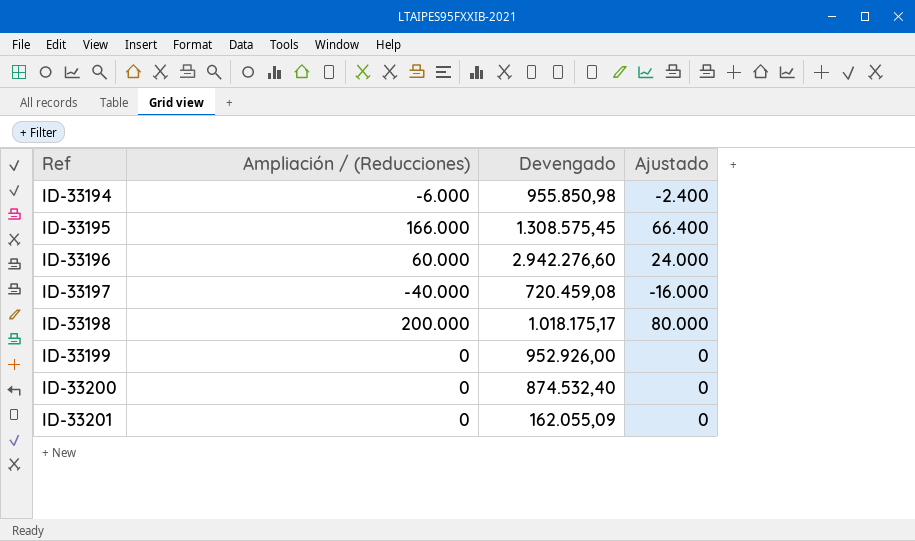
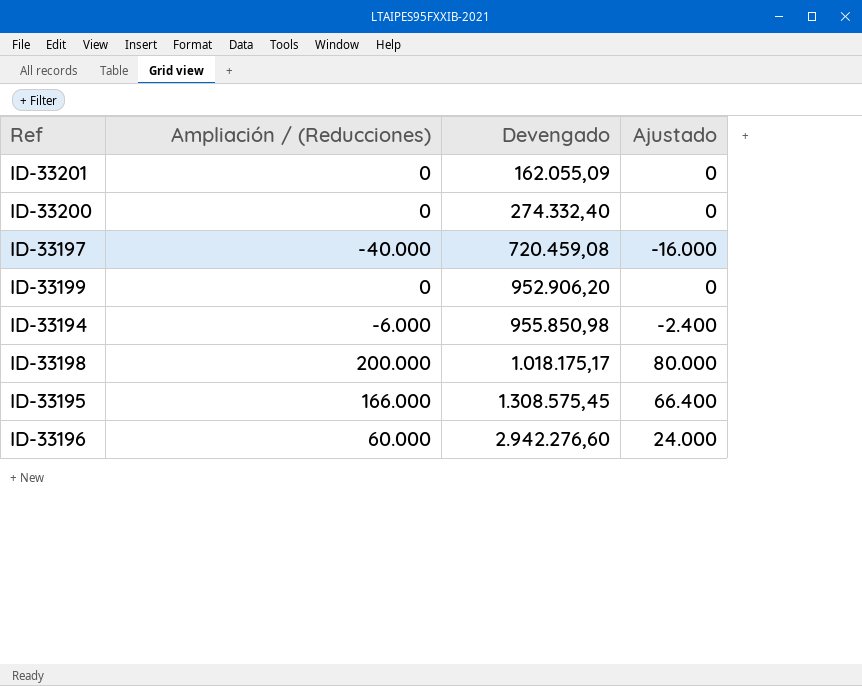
row order: Ref ascending -> Devengado ascending
ID-33200 | Devengado: 874.532,40 -> 274.332,40
ID-33199 | Devengado: 952.926,00 -> 952.906,20

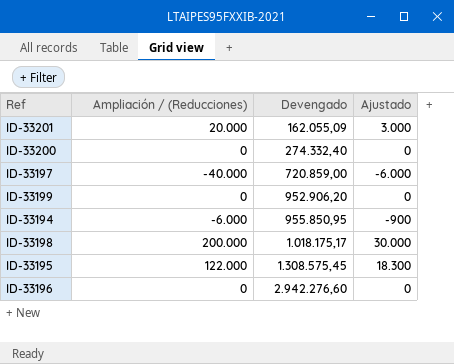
column Ajustado | formula: [Ampliación / (Reducciones)] * 0,4 -> [Ampliación / (Reducciones)] * 0,15
ID-33201 | Ampliación / (Reducciones): 0 -> 20.000
ID-33197 | Devengado: 720.459,08 -> 720.859,00
ID-33194 | Devengado: 955.850,98 -> 955.850,95
ID-33195 | Ampliación / (Reducciones): 166.000 -> 122.000
ID-33196 | Ampliación / (Reducciones): 60.000 -> 0

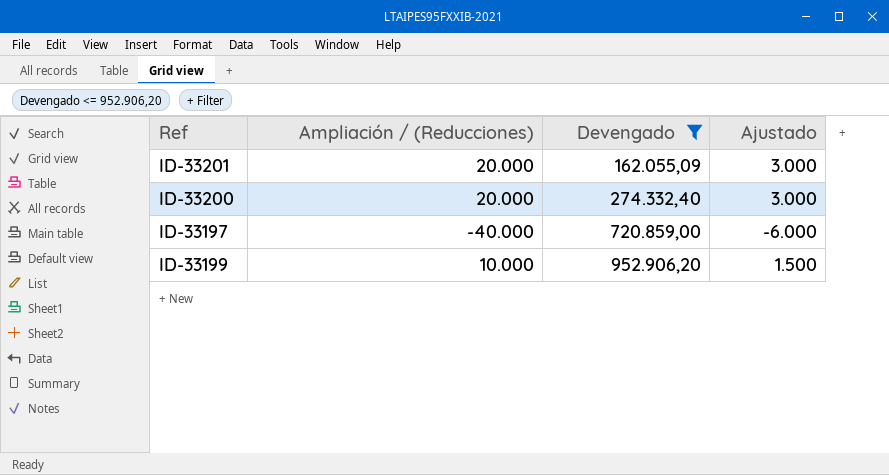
filter: none -> Devengado <= 952.906,20
ID-33200 | Ampliación / (Reducciones): 0 -> 20.000
ID-33200 | Ajustado: 0 -> 3.000
ID-33199 | Ampliación / (Reducciones): 0 -> 10.000
ID-33199 | Ajustado: 0 -> 1.500

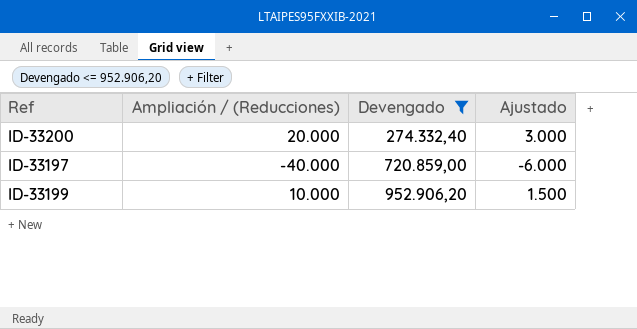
row ID-33201: 20.000 | 162.055,09 | 3.000 -> none

